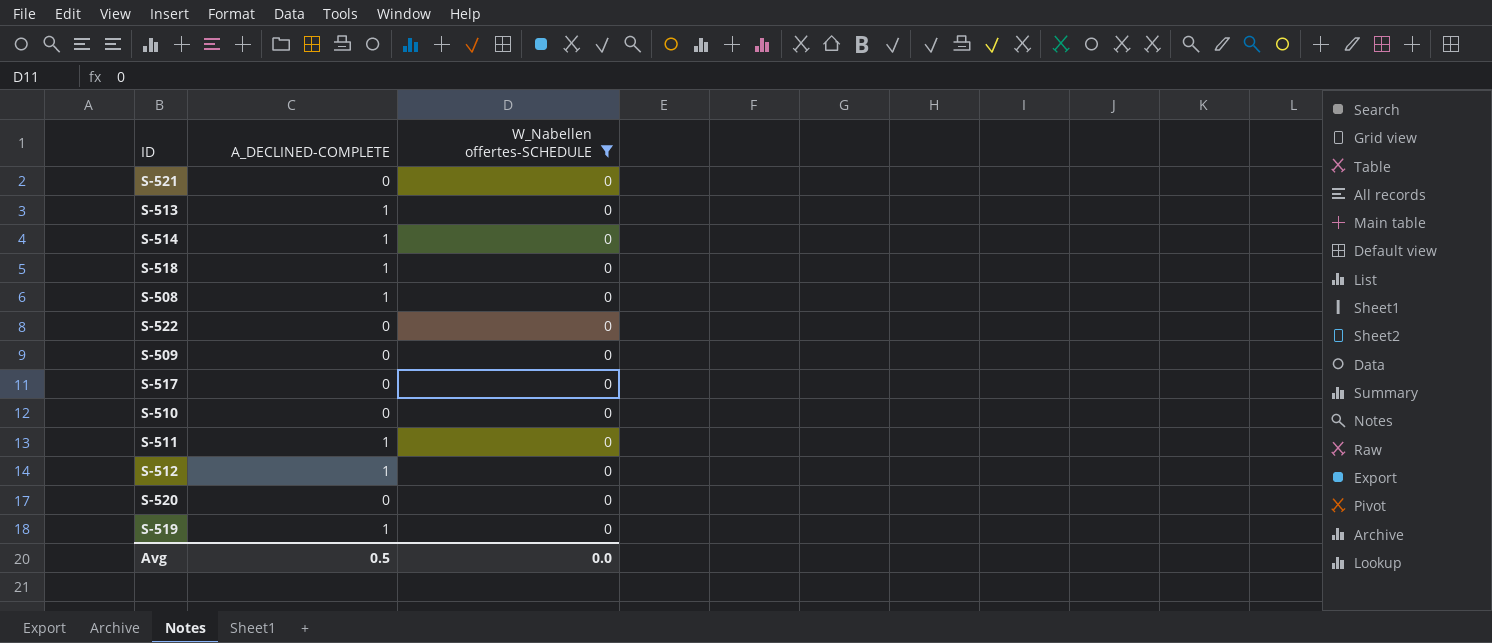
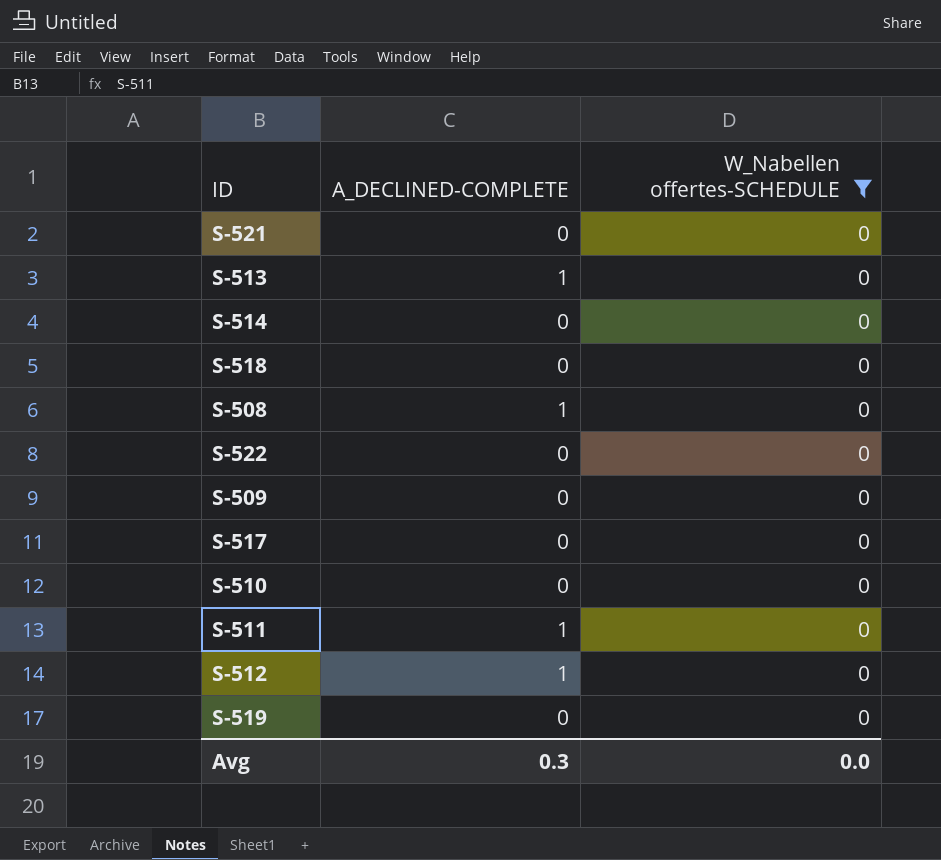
row S-520: 0 | 0 -> none
S-514 | A_DECLINED-COMPLETE: 1 -> 0
S-518 | A_DECLINED-COMPLETE: 1 -> 0
S-519 | A_DECLINED-COMPLETE: 1 -> 0
Avg | A_DECLINED-COMPLETE: 0.5 -> 0.3

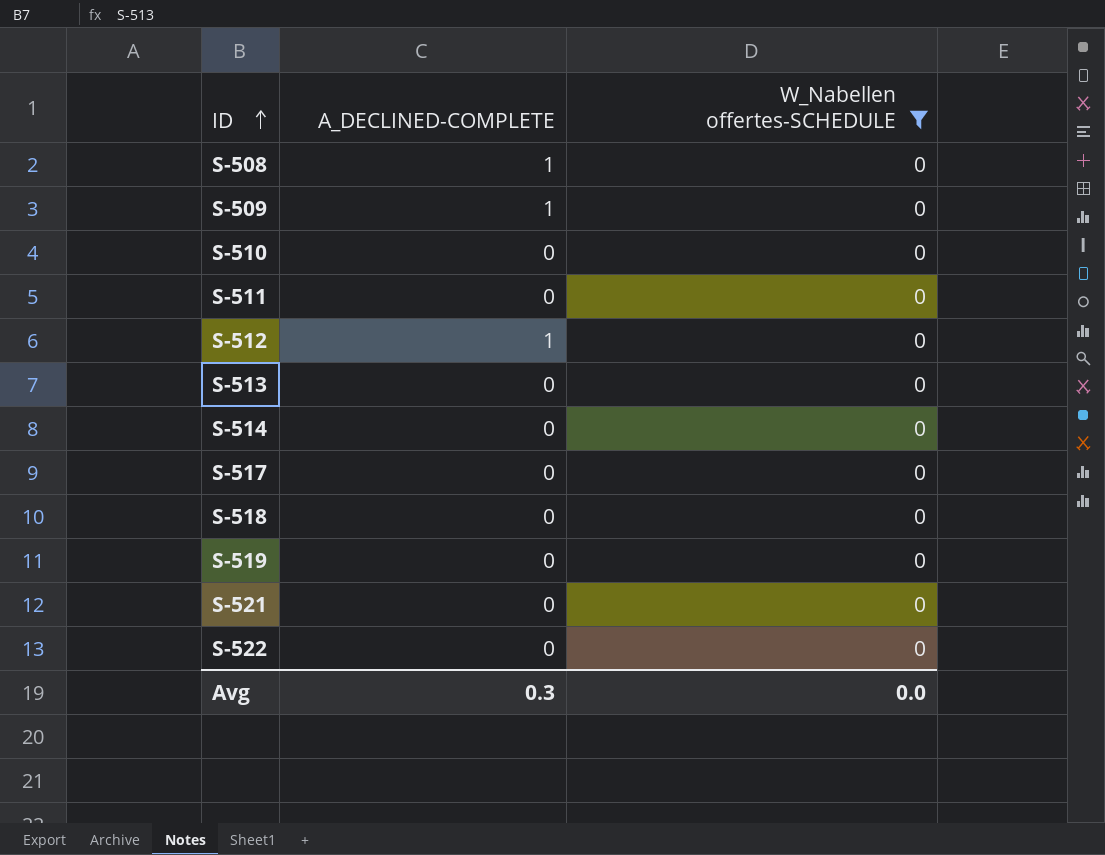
row order: none -> ID ascending
S-509 | A_DECLINED-COMPLETE: 0 -> 1
S-511 | A_DECLINED-COMPLETE: 1 -> 0
S-513 | A_DECLINED-COMPLETE: 1 -> 0

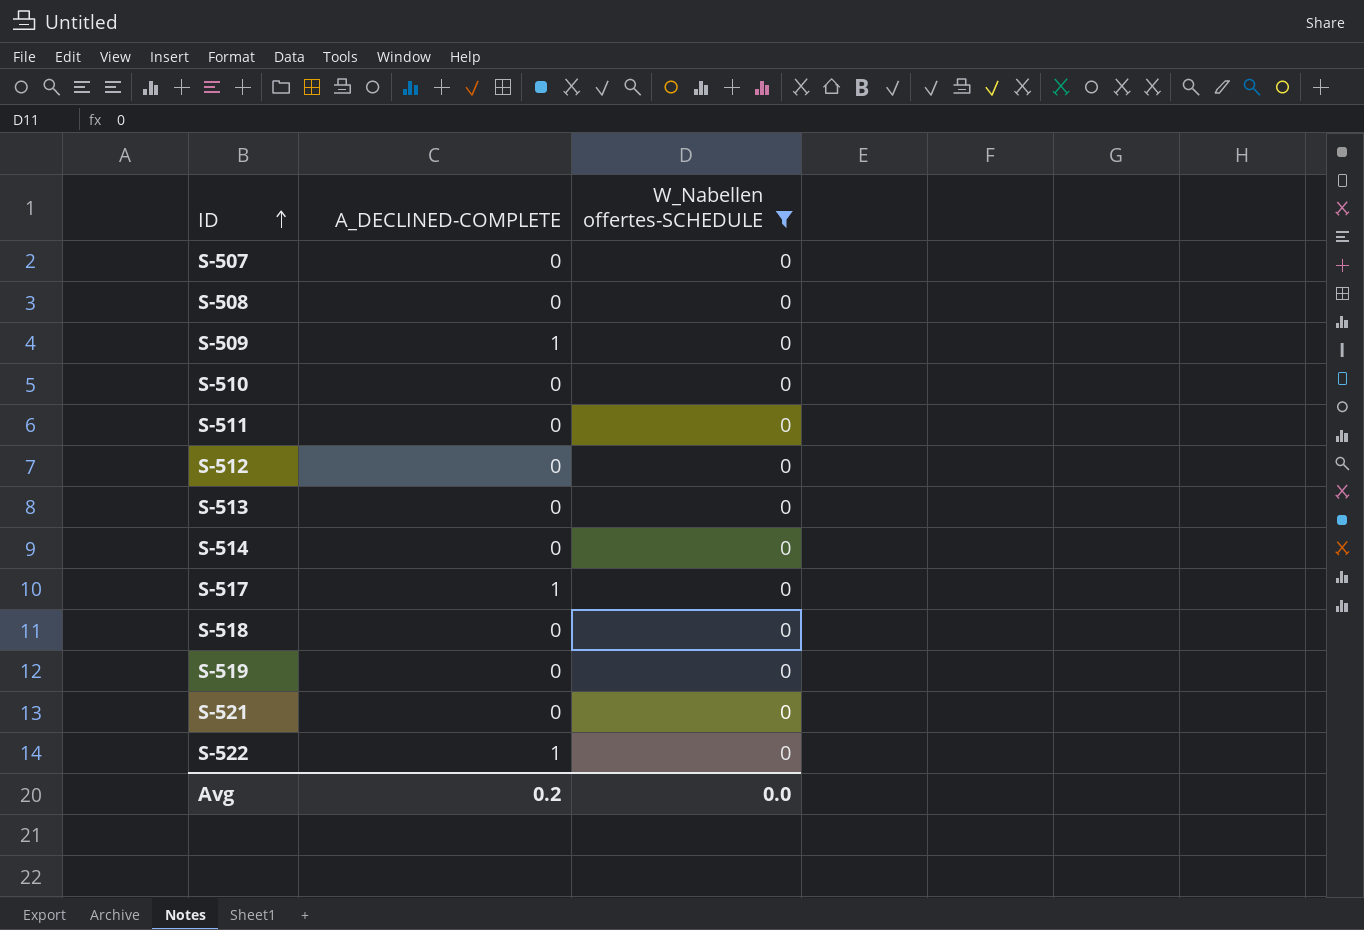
row S-507: none -> 0 | 0
S-508 | A_DECLINED-COMPLETE: 1 -> 0
S-512 | A_DECLINED-COMPLETE: 1 -> 0
S-517 | A_DECLINED-COMPLETE: 0 -> 1
S-522 | A_DECLINED-COMPLETE: 0 -> 1
Avg | A_DECLINED-COMPLETE: 0.3 -> 0.2

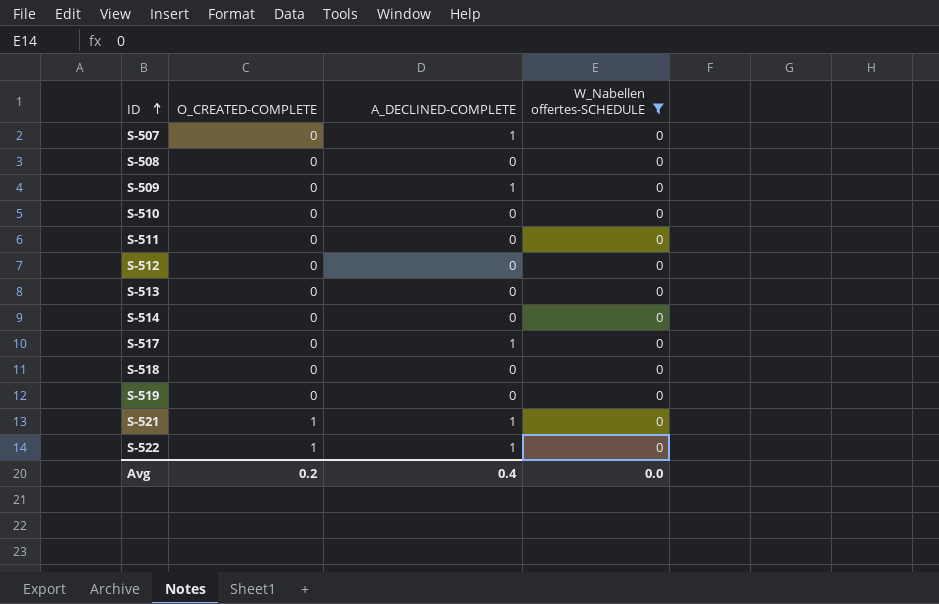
column O_CREATED-COMPLETE | position: none -> 2
S-507 | A_DECLINED-COMPLETE: 0 -> 1
S-521 | A_DECLINED-COMPLETE: 0 -> 1
Avg | A_DECLINED-COMPLETE: 0.2 -> 0.4

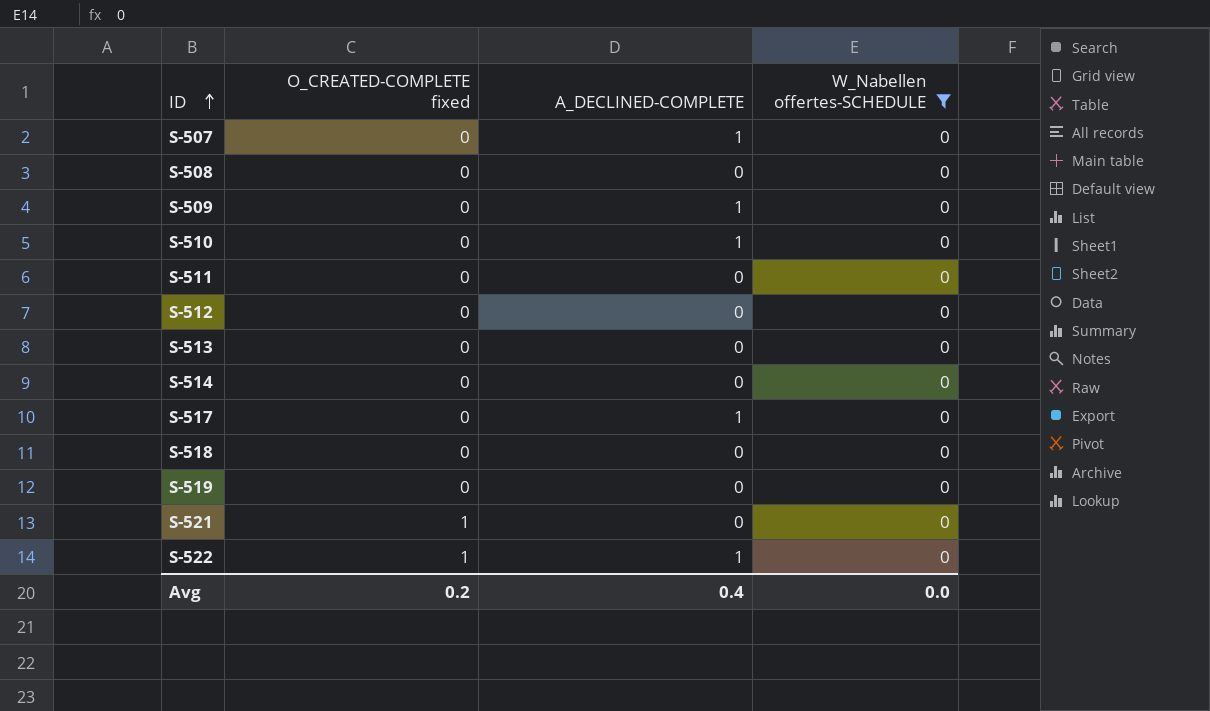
column name: O_CREATED-COMPLETE -> O_CREATED-COMPLETE fixed
S-510 | A_DECLINED-COMPLETE: 0 -> 1
S-521 | A_DECLINED-COMPLETE: 1 -> 0

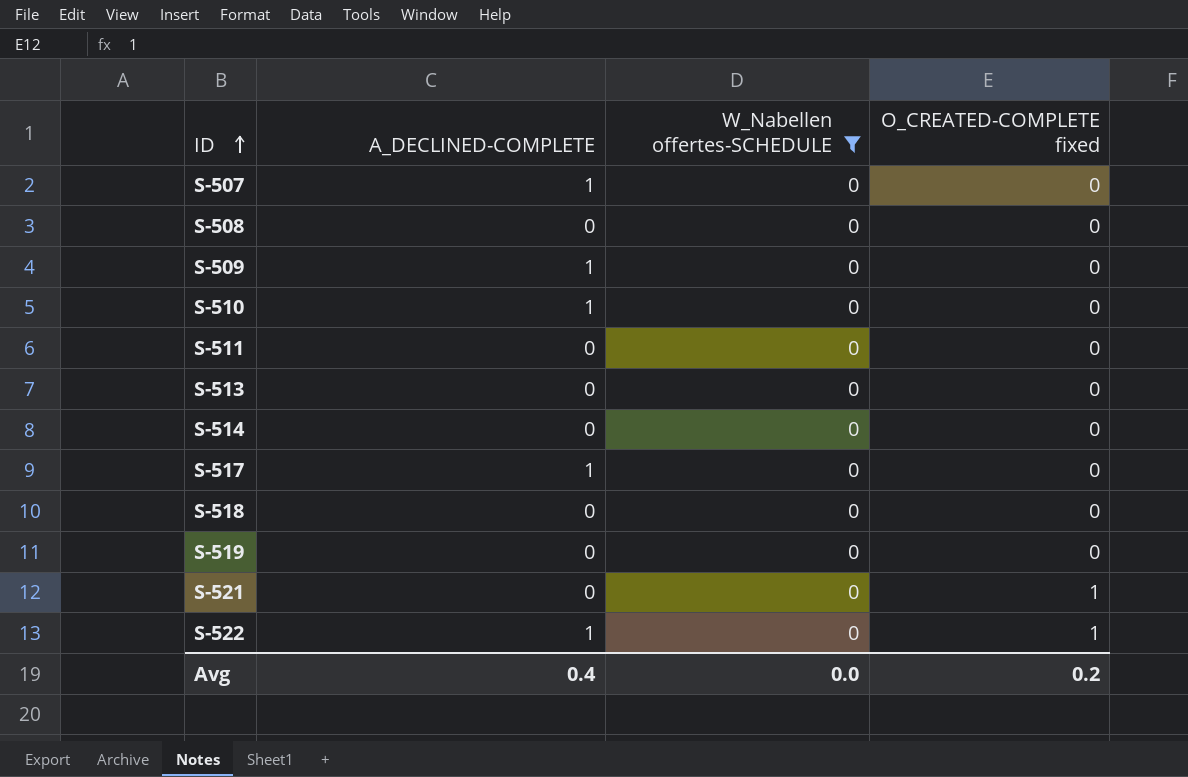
column O_CREATED-COMPLETE fixed | position: 2 -> 4
row S-512: 0 | 0 | 0 -> none

